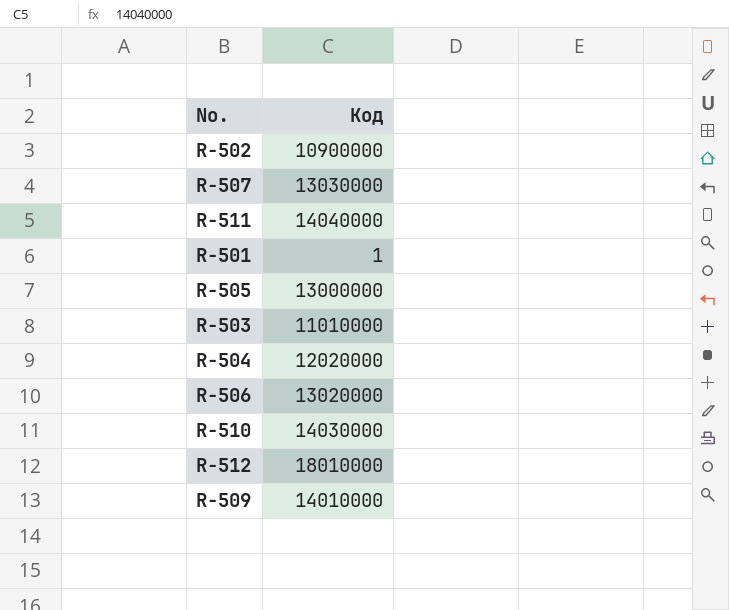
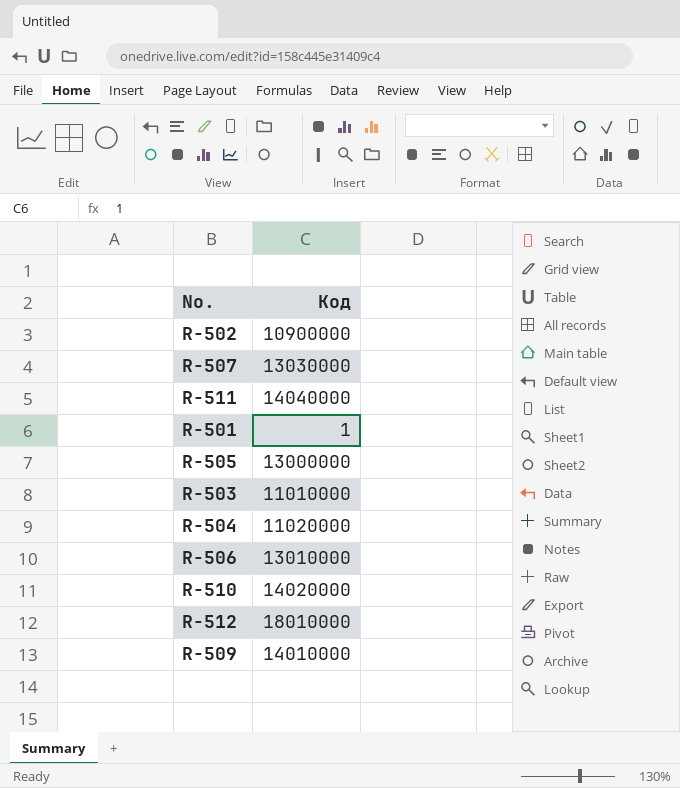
R-504 | Код: 12020000 -> 11020000
R-506 | Код: 13020000 -> 13010000
R-510 | Код: 14030000 -> 14020000

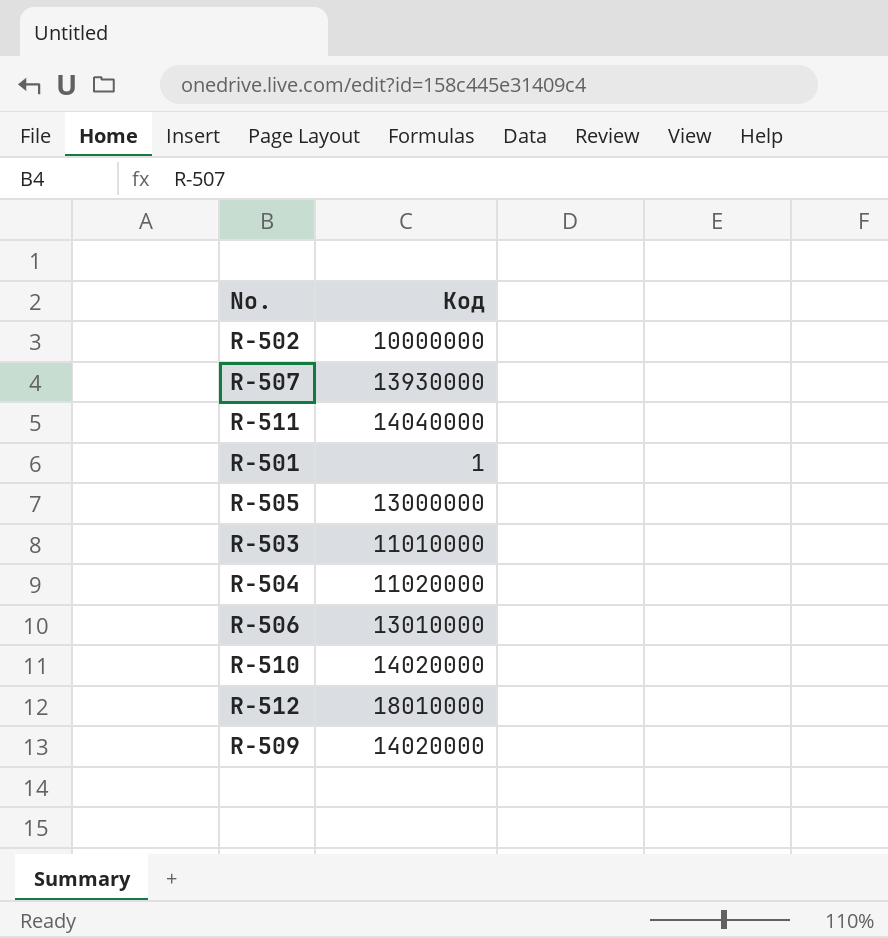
R-502 | Код: 10900000 -> 10000000
R-507 | Код: 13030000 -> 13930000
R-509 | Код: 14010000 -> 14020000

